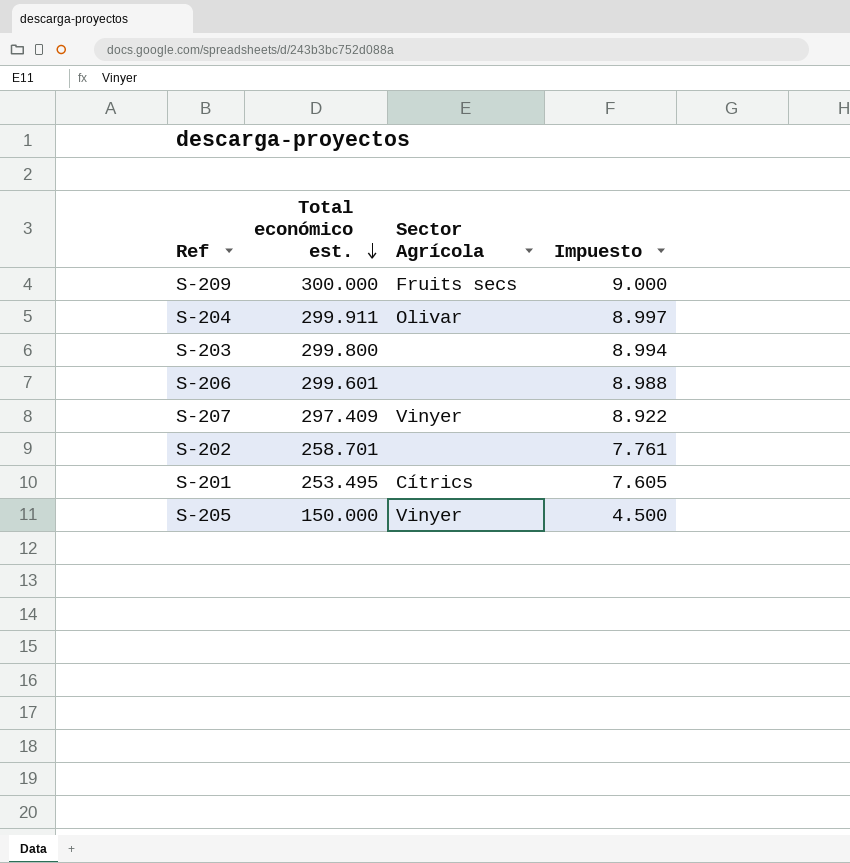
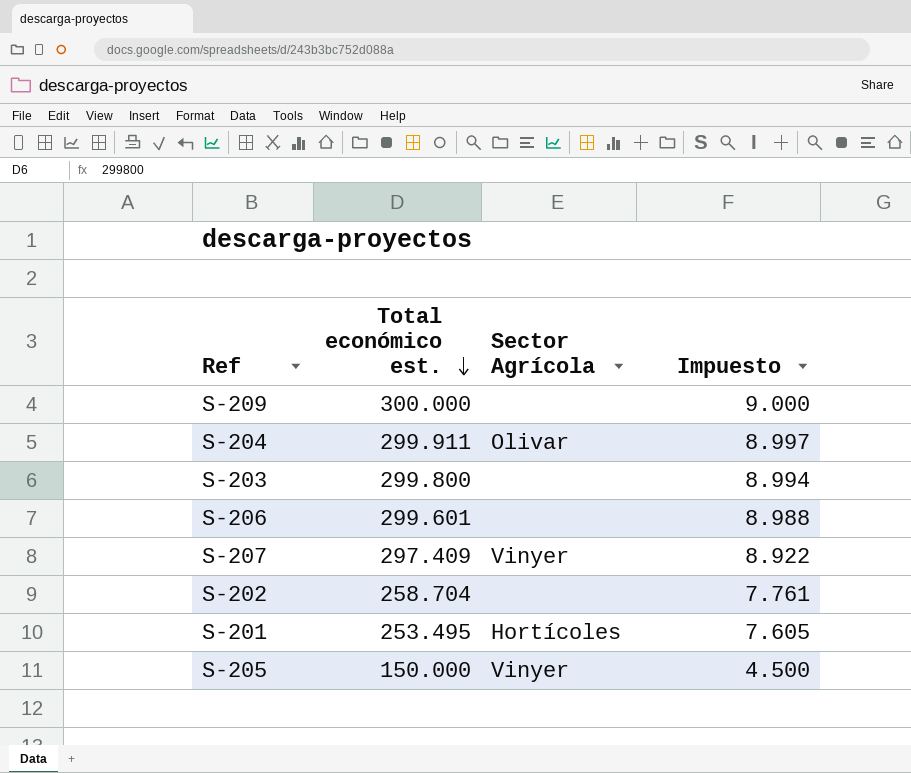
S-209 | Sector Agrícola: Fruits secs -> none
S-202 | Total económico est.: 258.701 -> 258.704
S-201 | Sector Agrícola: Cítrics -> Hortícoles

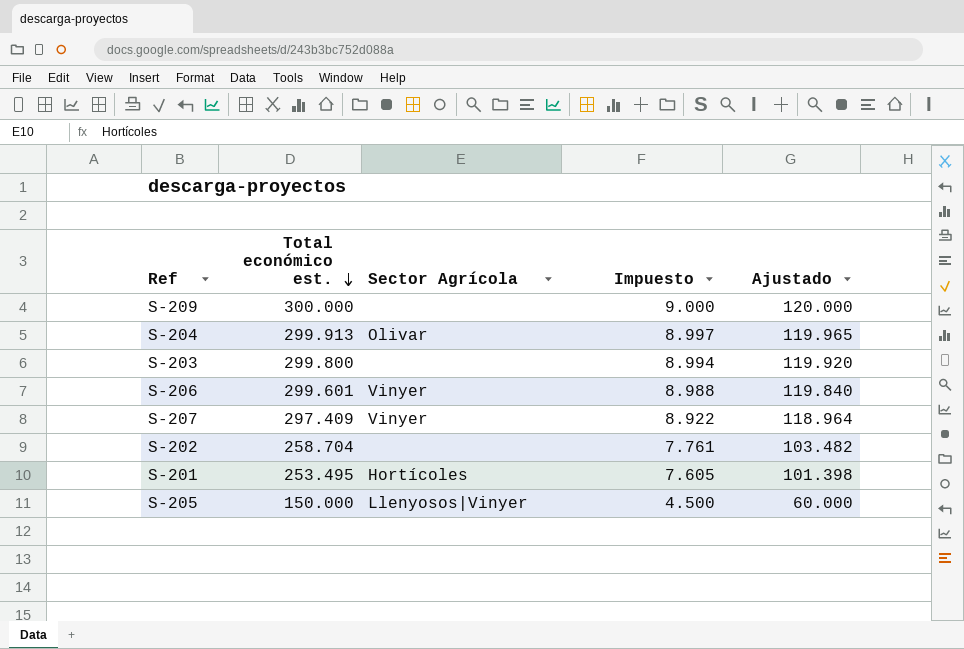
column Ajustado | formula: none -> [Total económico est.] * 0,4
S-204 | Total económico est.: 299.911 -> 299.913
S-206 | Sector Agrícola: none -> Vinyer
S-205 | Sector Agrícola: Vinyer -> Llenyosos|Vinyer

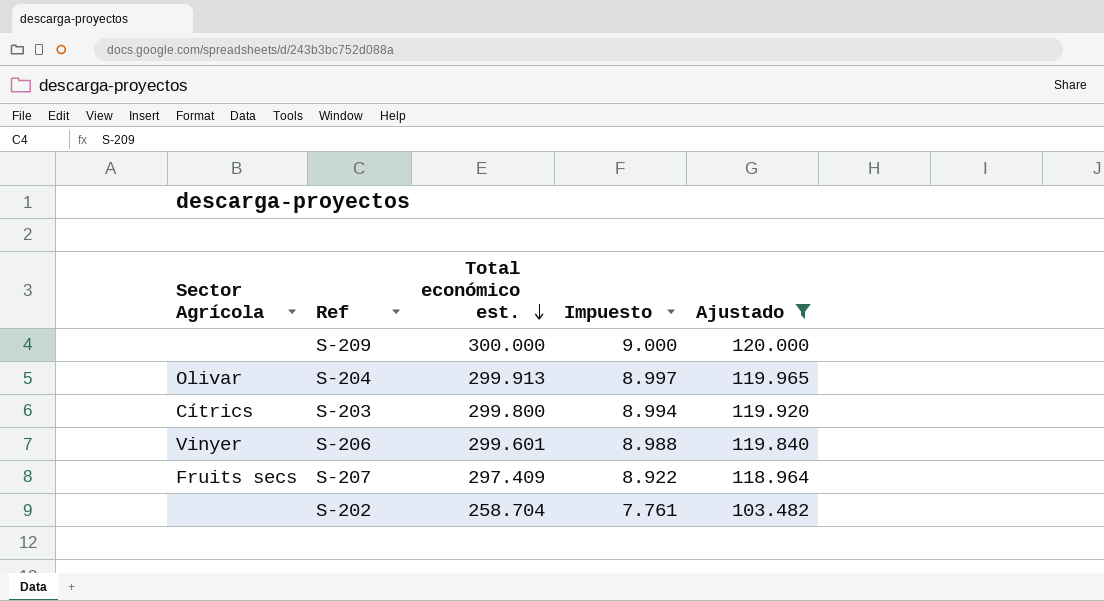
filter: none -> Ajustado >= 103.482
column Sector Agrícola | position: 3 -> 1
S-203 | Sector Agrícola: none -> Cítrics
S-207 | Sector Agrícola: Vinyer -> Fruits secs

